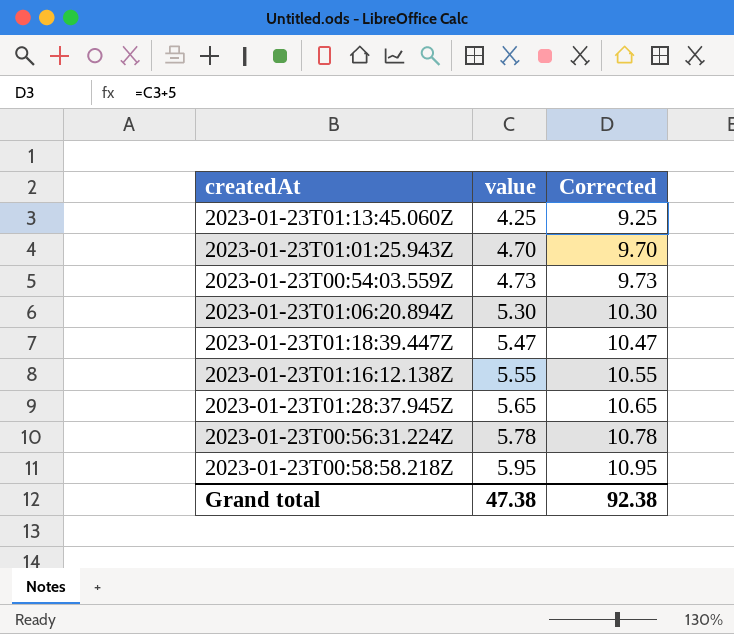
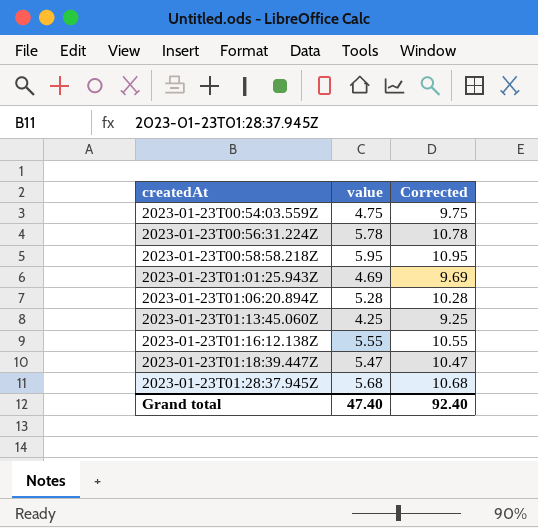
row order: value ascending -> createdAt ascending
2023-01-23T00:54:03.559Z | value: 4.73 -> 4.75
2023-01-23T00:54:03.559Z | Corrected: 9.73 -> 9.75
2023-01-23T01:01:25.943Z | value: 4.70 -> 4.69
2023-01-23T01:01:25.943Z | Corrected: 9.70 -> 9.69
2023-01-23T01:06:20.894Z | value: 5.30 -> 5.28
2023-01-23T01:06:20.894Z | Corrected: 10.30 -> 10.28
2023-01-23T01:28:37.945Z | value: 5.65 -> 5.68
2023-01-23T01:28:37.945Z | Corrected: 10.65 -> 10.68
Grand total | value: 47.38 -> 47.40
Grand total | Corrected: 92.38 -> 92.40

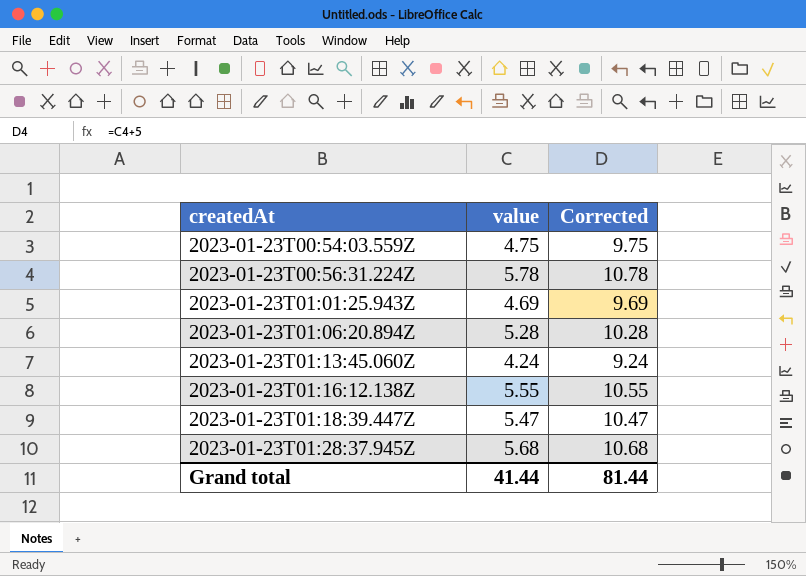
row 2023-01-23T00:58:58.218Z: 5.95 | 10.95 -> none
2023-01-23T01:13:45.060Z | value: 4.25 -> 4.24
2023-01-23T01:13:45.060Z | Corrected: 9.25 -> 9.24
Grand total | value: 47.40 -> 41.44
Grand total | Corrected: 92.40 -> 81.44

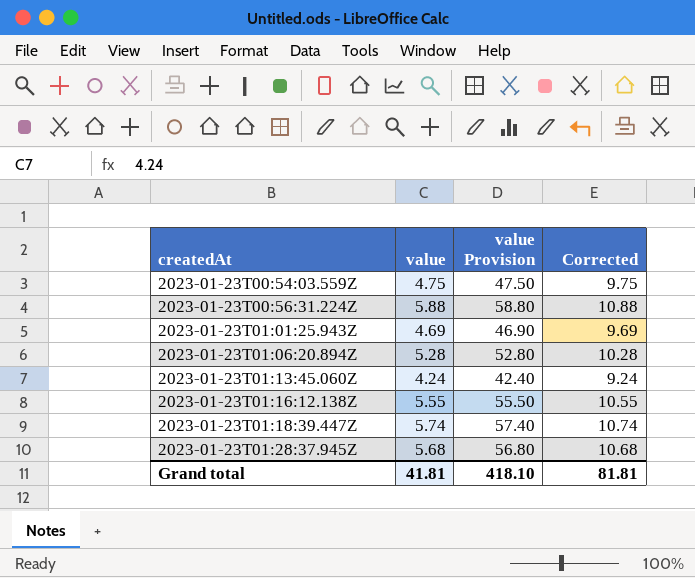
column value Provision | formula: none -> [value] * 10
2023-01-23T00:56:31.224Z | value: 5.78 -> 5.88
2023-01-23T00:56:31.224Z | Corrected: 10.78 -> 10.88
2023-01-23T01:18:39.447Z | value: 5.47 -> 5.74
2023-01-23T01:18:39.447Z | Corrected: 10.47 -> 10.74
Grand total | value: 41.44 -> 41.81
Grand total | Corrected: 81.44 -> 81.81

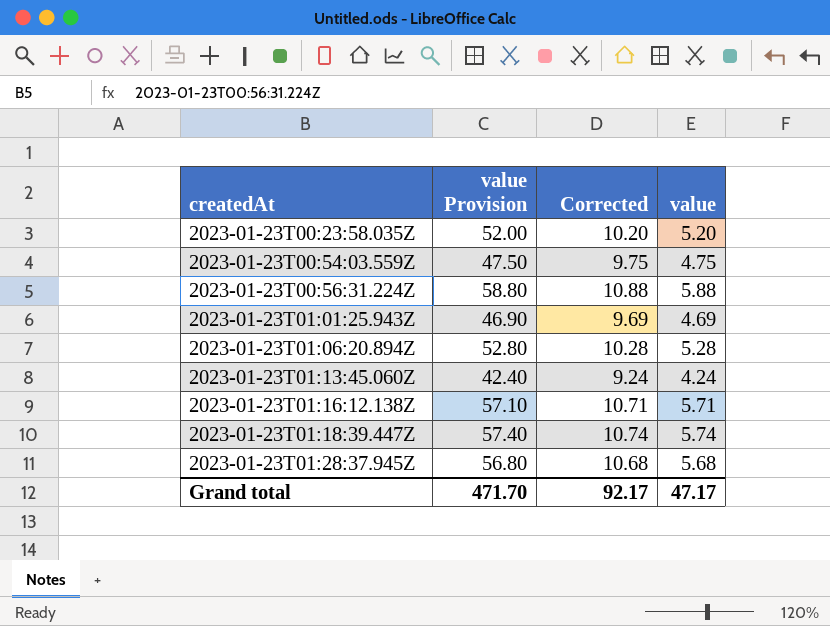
column value | position: 2 -> 4
row 2023-01-23T00:23:58.035Z: none -> 52.00 | 10.20 | 5.20
2023-01-23T01:16:12.138Z | value Provision: 55.50 -> 57.10
2023-01-23T01:16:12.138Z | Corrected: 10.55 -> 10.71
2023-01-23T01:16:12.138Z | value: 5.55 -> 5.71
Grand total | value Provision: 418.10 -> 471.70
Grand total | Corrected: 81.81 -> 92.17
Grand total | value: 41.81 -> 47.17

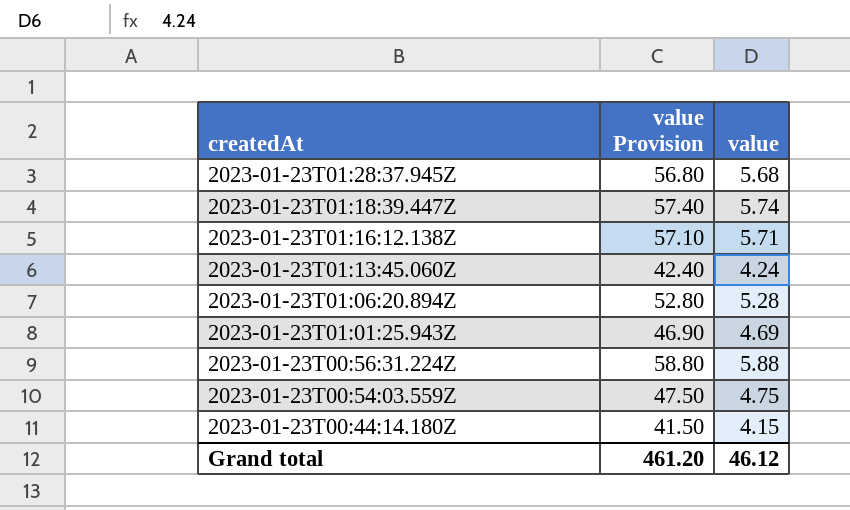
row order: createdAt ascending -> createdAt descending
column Corrected | formula: [value] + 5 -> none
row 2023-01-23T00:23:58.035Z: 52.00 | 10.20 | 5.20 -> none
row 2023-01-23T00:44:14.180Z: none -> 41.50 | 4.15
Grand total | value Provision: 471.70 -> 461.20
Grand total | value: 47.17 -> 46.12

